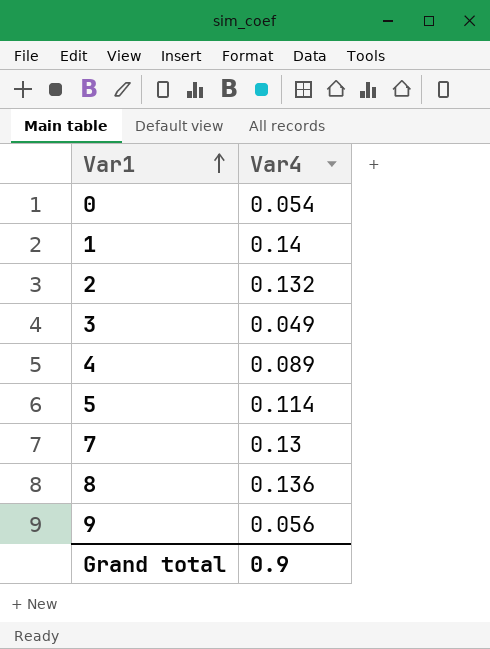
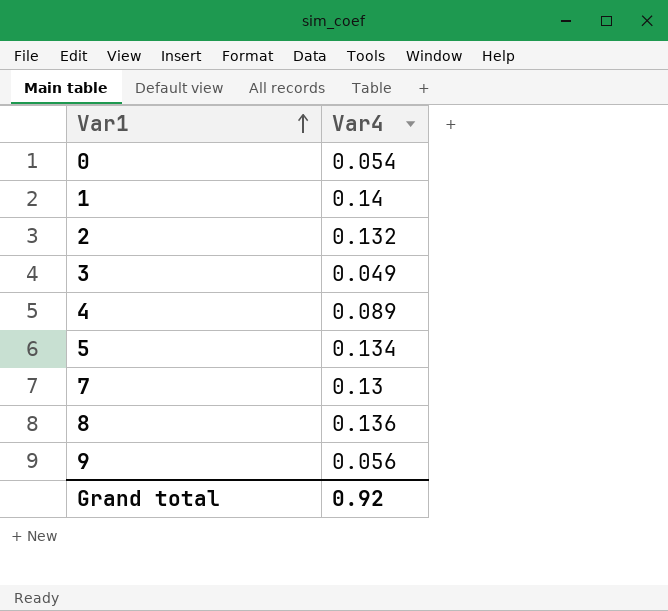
5 | Var4: 0.114 -> 0.134
Grand total | Var4: 0.9 -> 0.92

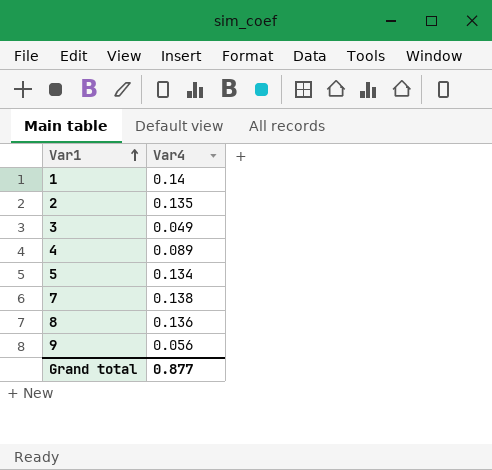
row 0: 0.054 -> none
2 | Var4: 0.132 -> 0.135
7 | Var4: 0.13 -> 0.138
Grand total | Var4: 0.92 -> 0.877

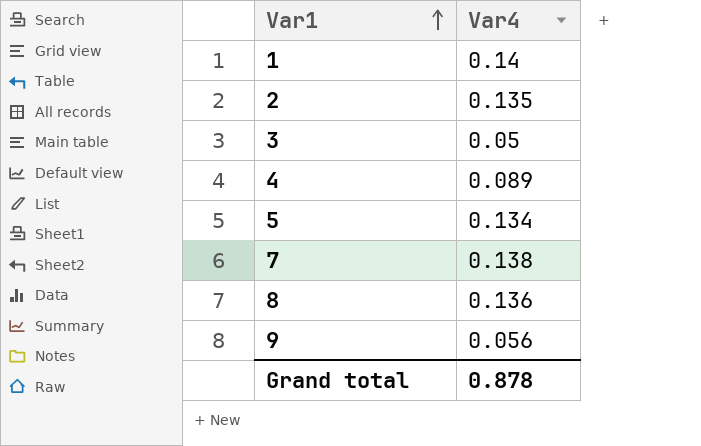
3 | Var4: 0.049 -> 0.05
Grand total | Var4: 0.877 -> 0.878

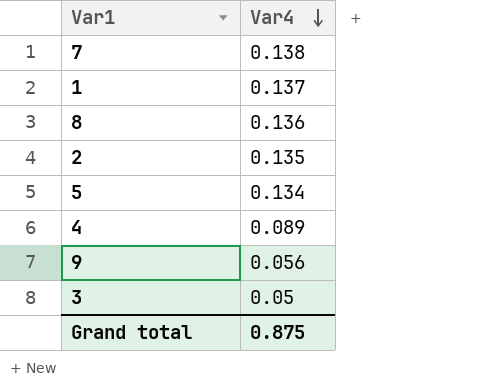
row order: Var1 ascending -> Var4 descending
1 | Var4: 0.14 -> 0.137
Grand total | Var4: 0.878 -> 0.875

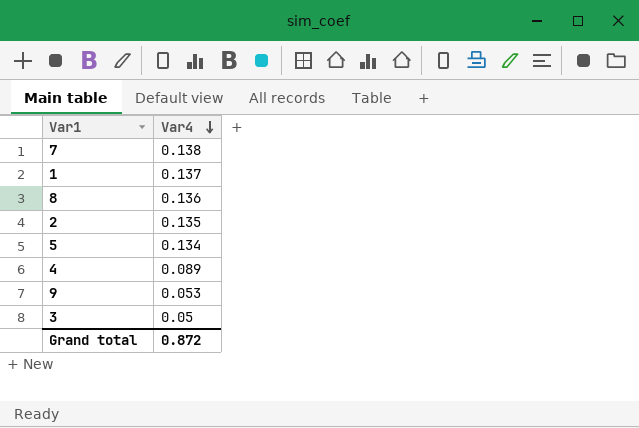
9 | Var4: 0.056 -> 0.053
Grand total | Var4: 0.875 -> 0.872

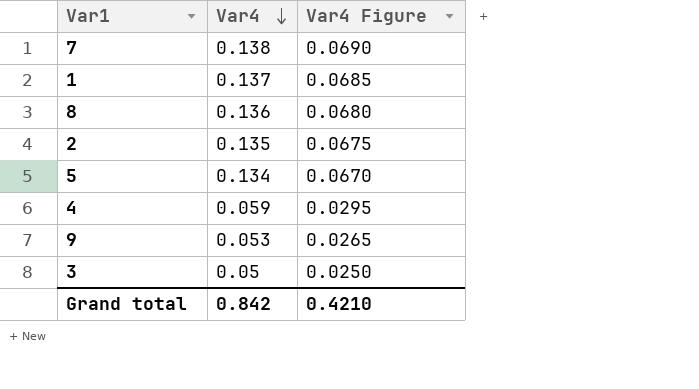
column Var4 Figure | formula: none -> [Var4] * 0.5
4 | Var4: 0.089 -> 0.059
Grand total | Var4: 0.872 -> 0.842

